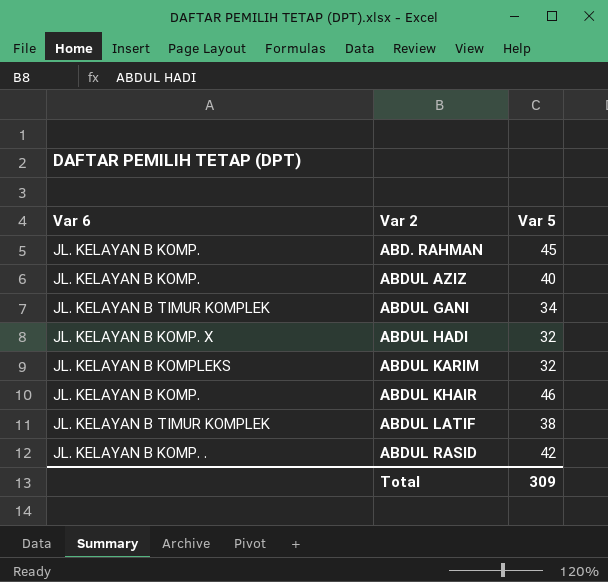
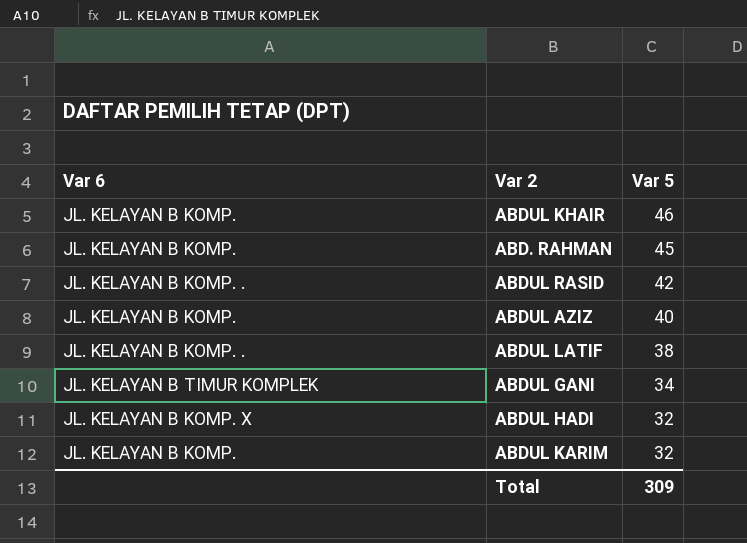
row order: Var 2 ascending -> Var 5 descending
ABDUL LATIF | Var 6: JL. KELAYAN B TIMUR KOMPLEK -> JL. KELAYAN B KOMP. .
ABDUL KARIM | Var 6: JL. KELAYAN B KOMPLEKS -> JL. KELAYAN B KOMP.

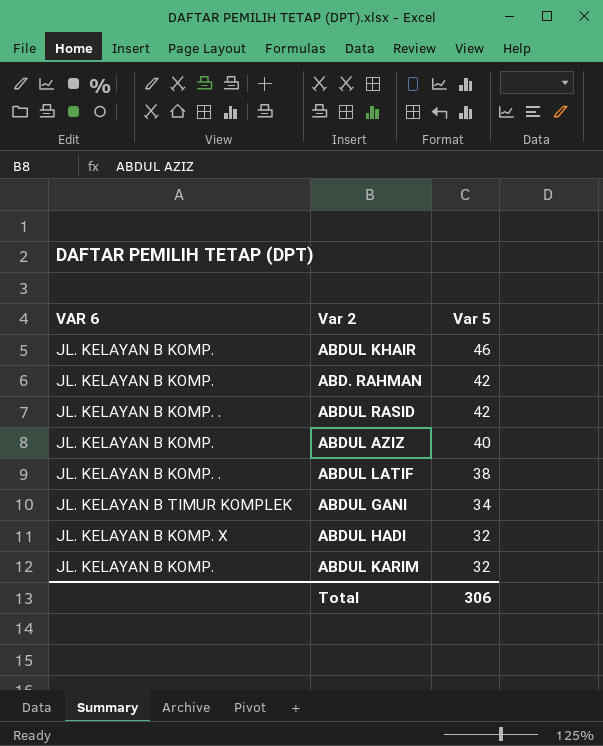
column name: Var 6 -> VAR 6
ABD. RAHMAN | Var 5: 45 -> 42
Total | Var 5: 309 -> 306

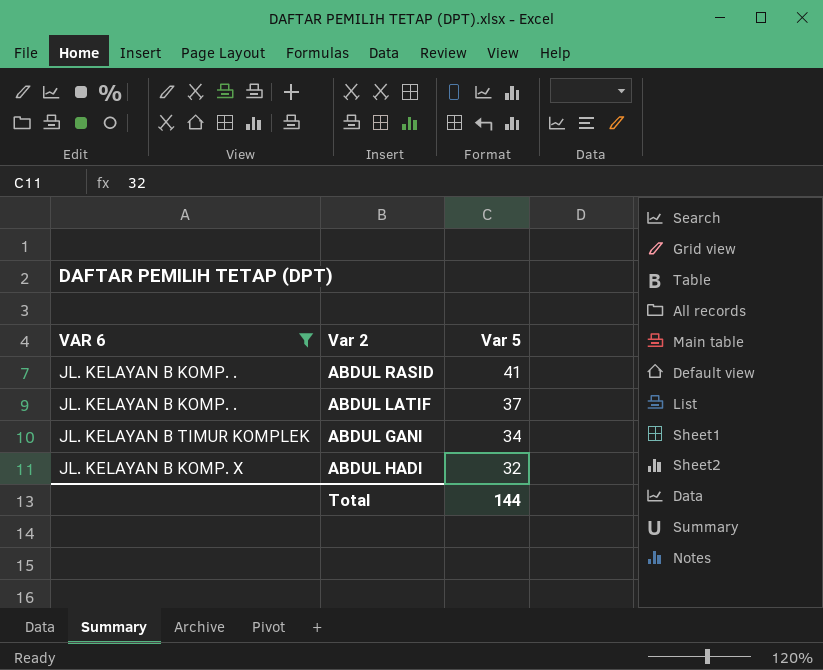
filter: none -> VAR 6 != JL. KELAYAN B KOMP.
ABDUL RASID | Var 5: 42 -> 41
ABDUL LATIF | Var 5: 38 -> 37
Total | Var 5: 306 -> 144

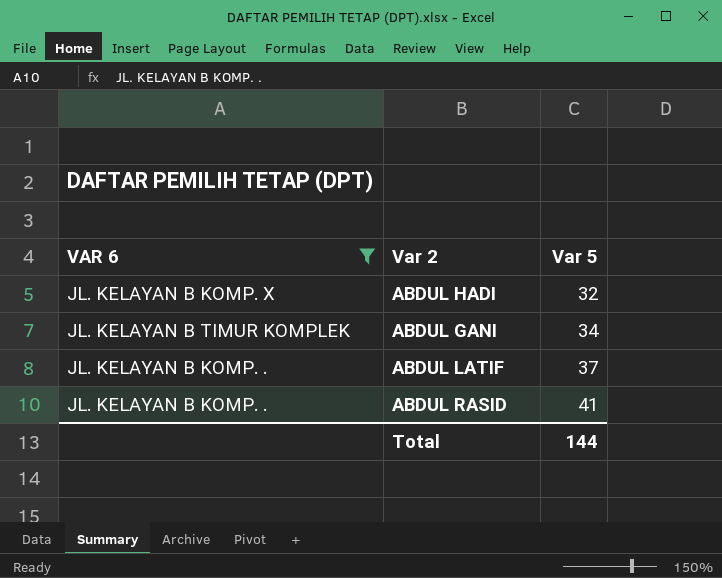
row order: Var 5 descending -> Var 5 ascending

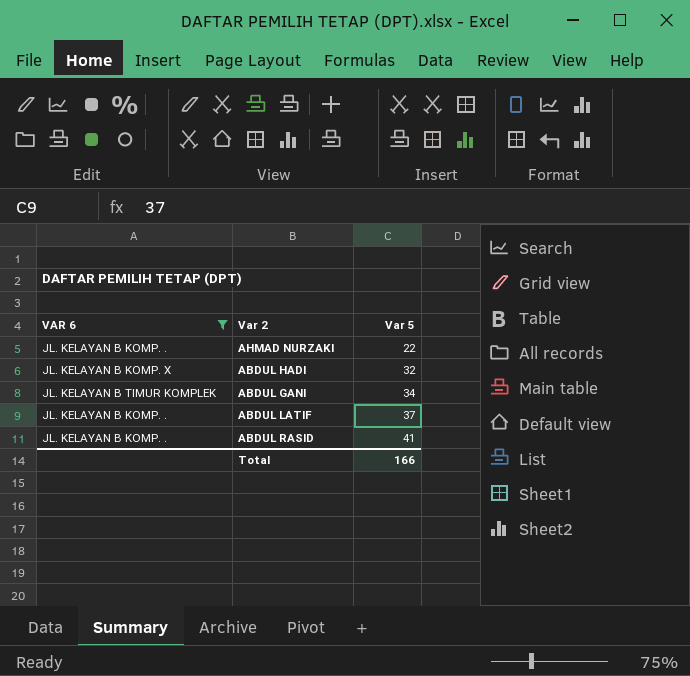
row AHMAD NURZAKI: none -> JL. KELAYAN B KOMP. . | 22
Total | Var 5: 144 -> 166

